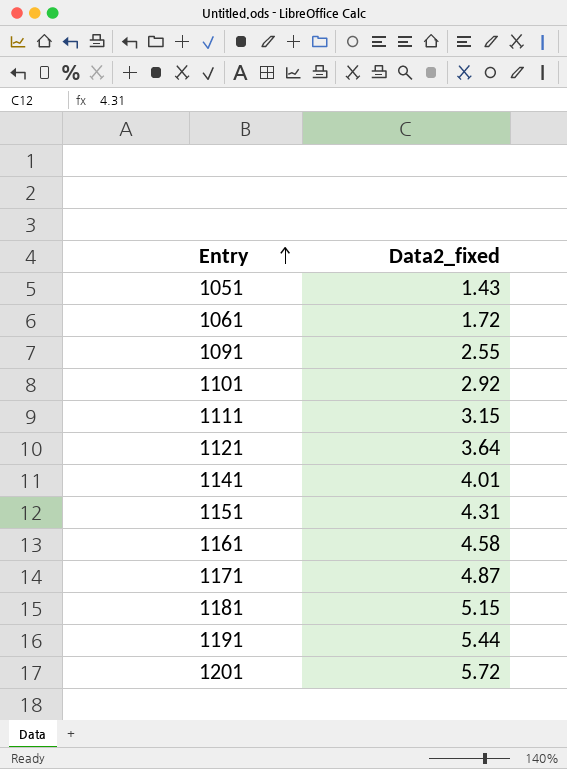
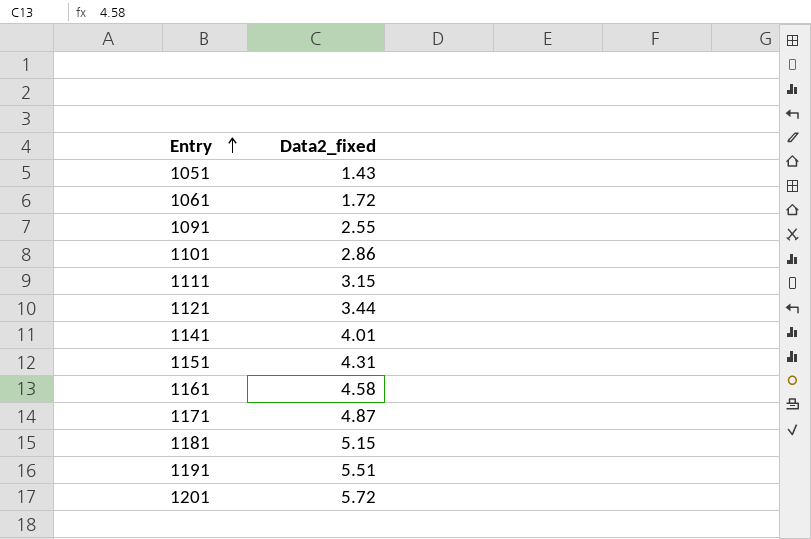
1101 | Data2_fixed: 2.92 -> 2.86
1121 | Data2_fixed: 3.64 -> 3.44
1191 | Data2_fixed: 5.44 -> 5.51

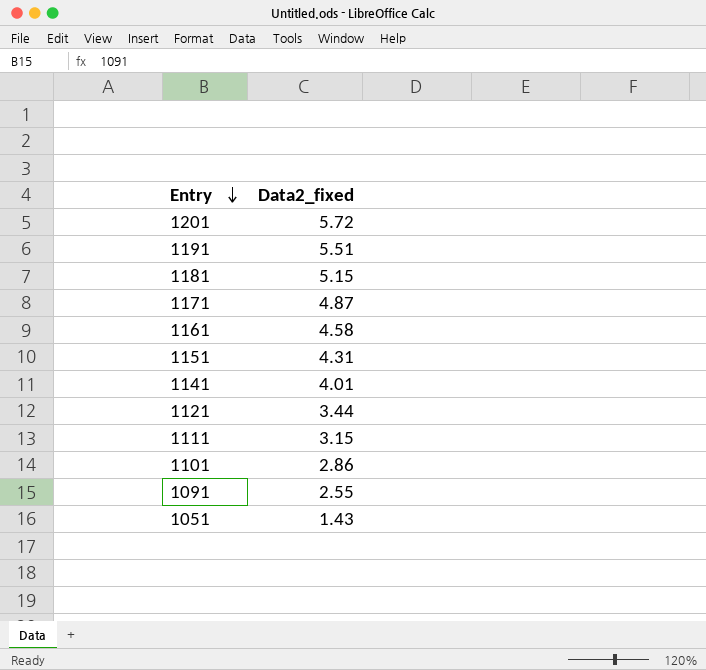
row order: Entry ascending -> Entry descending
row 1061: 1.72 -> none

